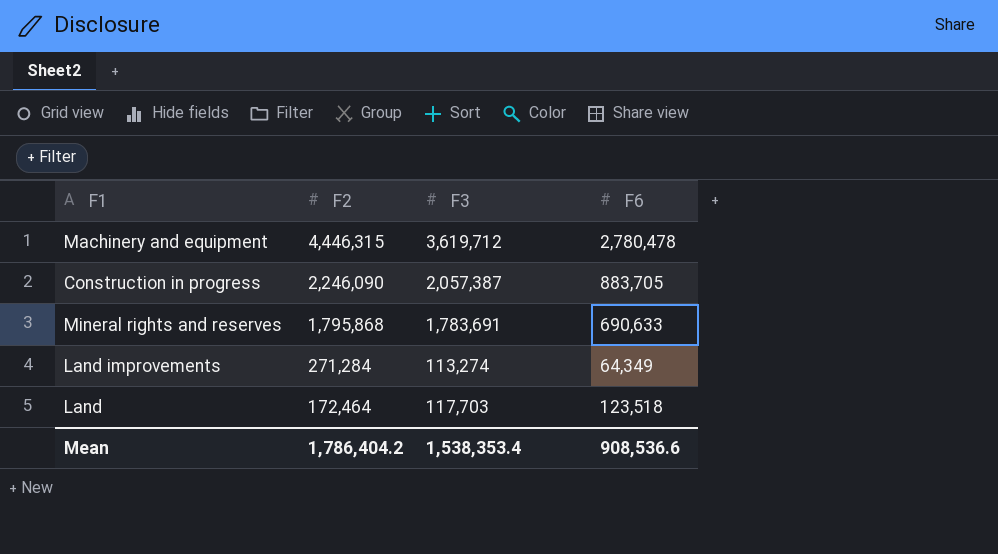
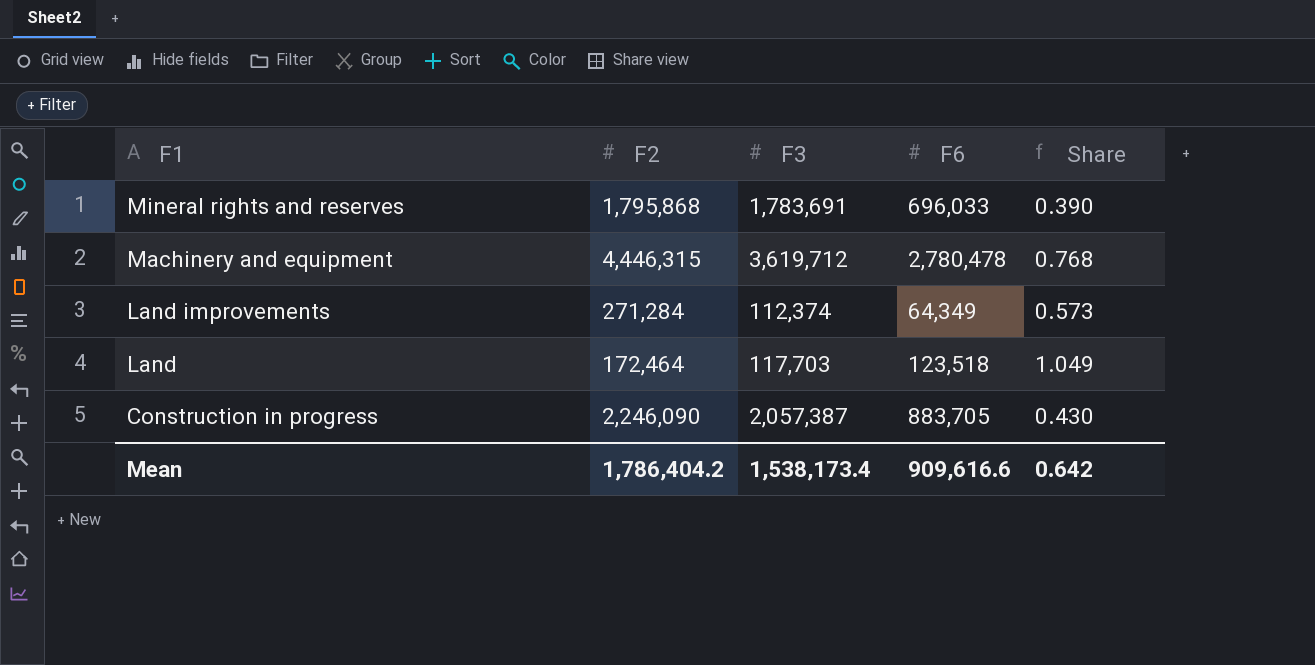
row order: F2 descending -> F1 descending
column Share | formula: none -> [F6] / [F3]
Mineral rights and reserves | F6: 690,633 -> 696,033
Land improvements | F3: 113,274 -> 112,374
Mean | F3: 1,538,353.4 -> 1,538,173.4
Mean | F6: 908,536.6 -> 909,616.6

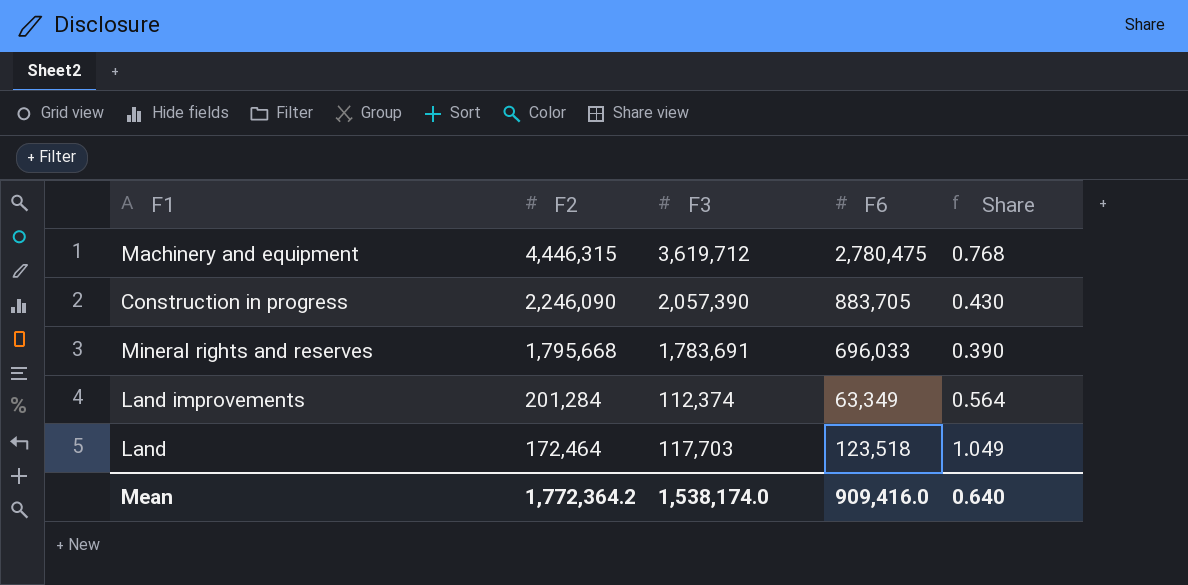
row order: F1 descending -> F2 descending
Machinery and equipment | F6: 2,780,478 -> 2,780,475
Construction in progress | F3: 2,057,387 -> 2,057,390
Mineral rights and reserves | F2: 1,795,868 -> 1,795,668
Land improvements | F2: 271,284 -> 201,284
Land improvements | F6: 64,349 -> 63,349
Land improvements | Share: 0.573 -> 0.564
Mean | F2: 1,786,404.2 -> 1,772,364.2
Mean | F3: 1,538,173.4 -> 1,538,174.0
Mean | F6: 909,616.6 -> 909,416.0
Mean | Share: 0.642 -> 0.640

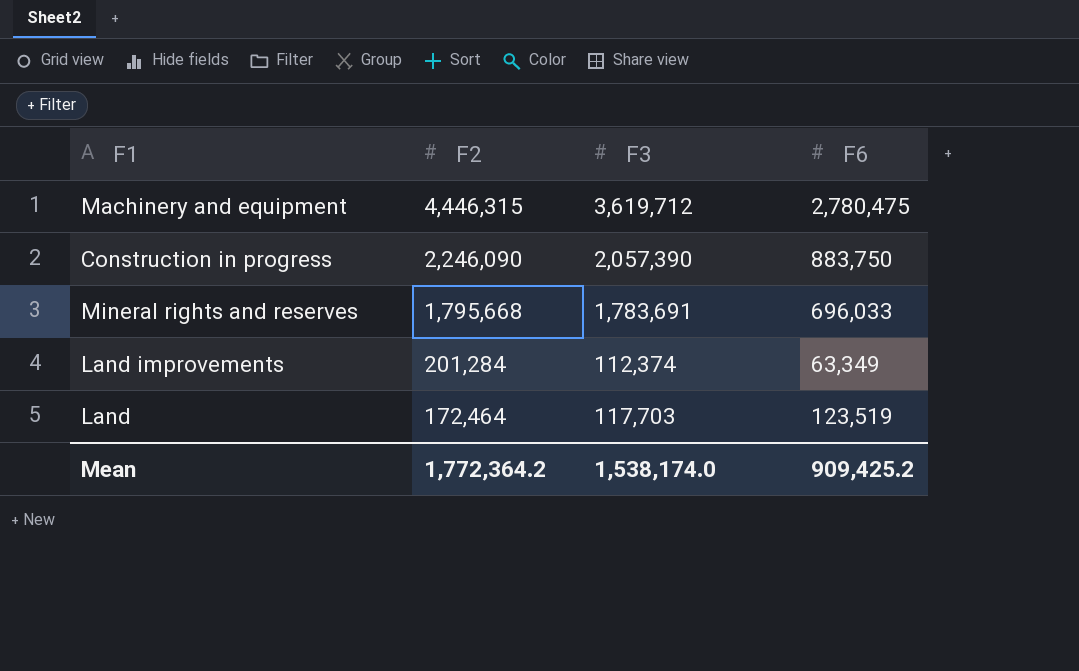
column Share | formula: [F6] / [F3] -> none
Construction in progress | F6: 883,705 -> 883,750
Land | F6: 123,518 -> 123,519
Mean | F6: 909,416.0 -> 909,425.2

